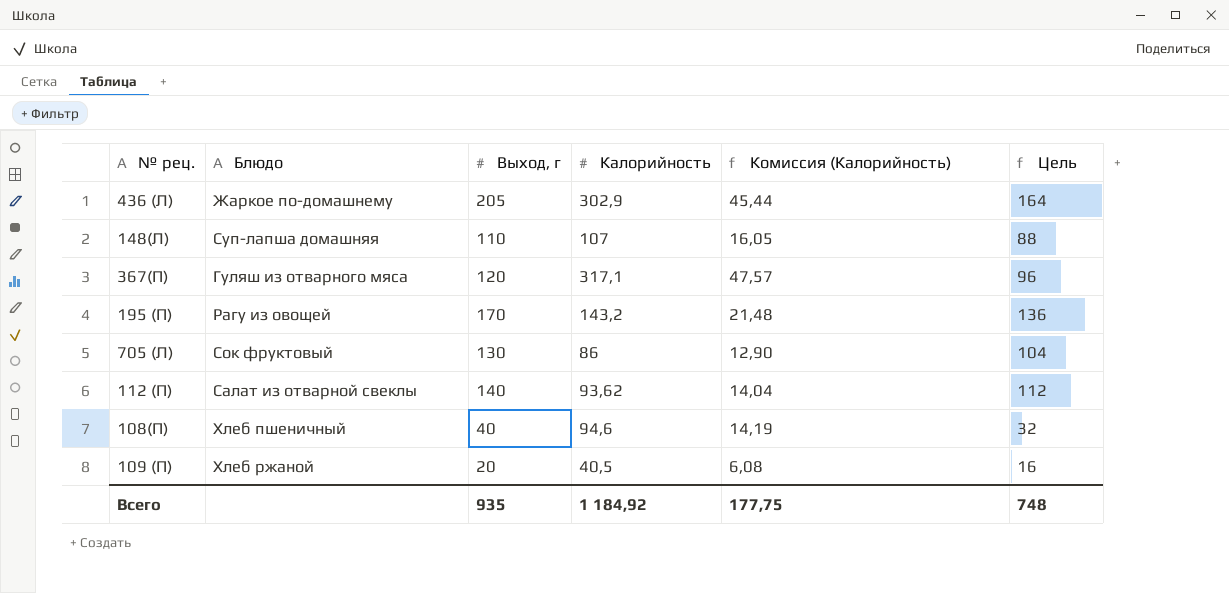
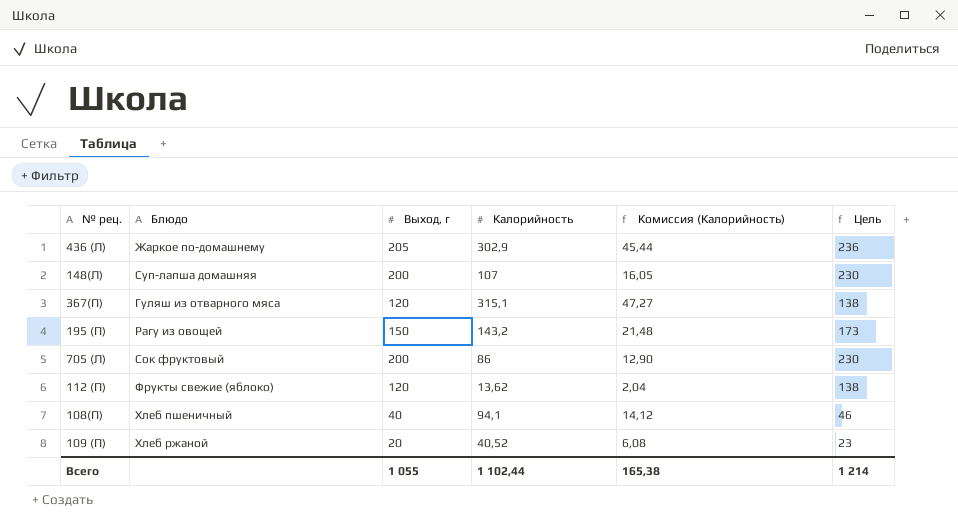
column Цель | formula: [Выход, г] * 0,8 -> [Выход, г] * 1,15
148(Л) | Выход, г: 110 -> 200
367(П) | Калорийность: 317,1 -> 315,1
367(П) | Комиссия (Калорийность): 47,57 -> 47,27
195 (П) | Выход, г: 170 -> 150
705 (Л) | Выход, г: 130 -> 200
112 (П) | Блюдо: Салат из отварной свеклы -> Фрукты свежие (яблоко)
112 (П) | Выход, г: 140 -> 120
112 (П) | Калорийность: 93,62 -> 13,62
112 (П) | Комиссия (Калорийность): 14,04 -> 2,04
108(П) | Калорийность: 94,6 -> 94,1
108(П) | Комиссия (Калорийность): 14,19 -> 14,12
109 (П) | Калорийность: 40,5 -> 40,52
Всего | Выход, г: 935 -> 1 055
Всего | Калорийность: 1 184,92 -> 1 102,44
Всего | Комиссия (Калорийность): 177,75 -> 165,38
Всего | Цель: 748 -> 1 214

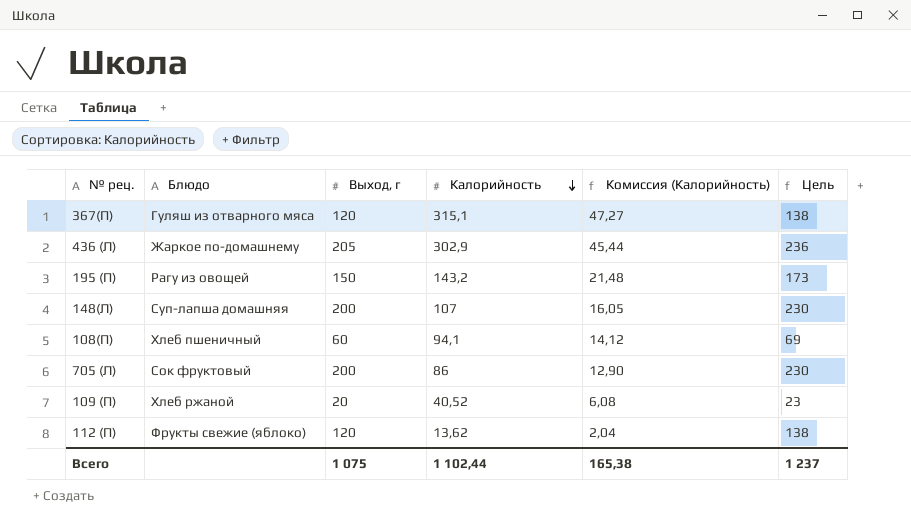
row order: none -> Калорийность descending
108(П) | Выход, г: 40 -> 60
108(П) | Цель: 46 -> 69
Всего | Выход, г: 1 055 -> 1 075
Всего | Цель: 1 214 -> 1 237

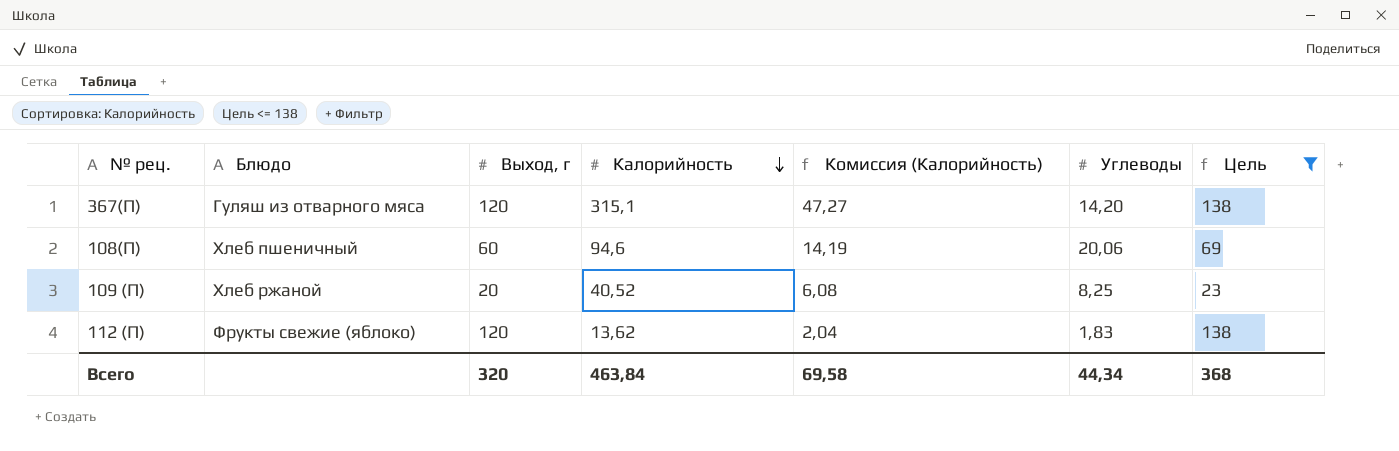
filter: none -> Цель <= 138
column Углеводы | position: none -> 6
108(П) | Калорийность: 94,1 -> 94,6
108(П) | Комиссия (Калорийность): 14,12 -> 14,19
Всего | Выход, г: 1 075 -> 320
Всего | Калорийность: 1 102,44 -> 463,84
Всего | Комиссия (Калорийность): 165,38 -> 69,58
Всего | Цель: 1 237 -> 368

